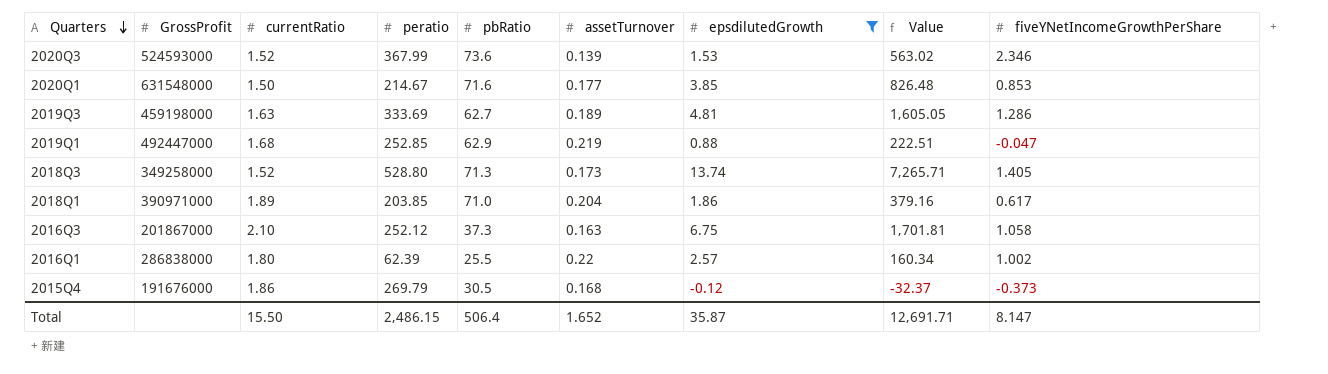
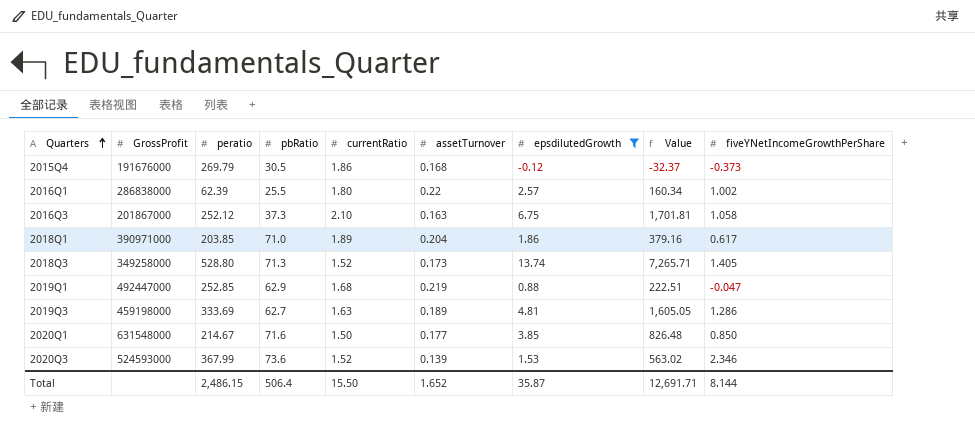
row order: Quarters descending -> Quarters ascending
column currentRatio | position: 3 -> 5
2020Q1 | fiveYNetIncomeGrowthPerShare: 0.853 -> 0.850
Total | fiveYNetIncomeGrowthPerShare: 8.147 -> 8.144

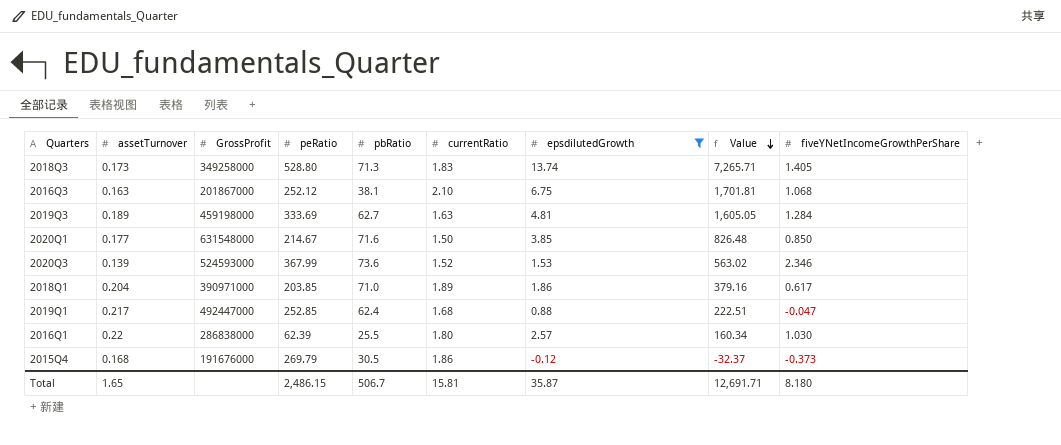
row order: Quarters ascending -> Value descending
column assetTurnover | position: 6 -> 2
column name: peratio -> peRatio
2018Q3 | currentRatio: 1.52 -> 1.83
2016Q3 | pbRatio: 37.3 -> 38.1
2016Q3 | fiveYNetIncomeGrowthPerShare: 1.058 -> 1.068
2019Q3 | fiveYNetIncomeGrowthPerShare: 1.286 -> 1.284
2019Q1 | assetTurnover: 0.219 -> 0.217
2019Q1 | pbRatio: 62.9 -> 62.4
2016Q1 | fiveYNetIncomeGrowthPerShare: 1.002 -> 1.030
Total | assetTurnover: 1.652 -> 1.65
Total | pbRatio: 506.4 -> 506.7
Total | currentRatio: 15.50 -> 15.81
Total | fiveYNetIncomeGrowthPerShare: 8.144 -> 8.180

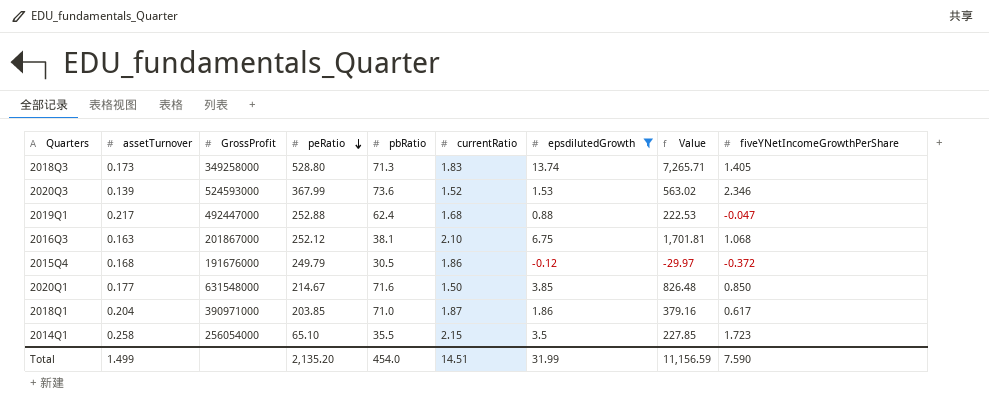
row order: Value descending -> peRatio descending
row 2019Q3: 0.189 | 459198000 | 333.69 | 62.7 | 1.63 | 4.81 | 1,605.05 | 1.284 -> none
row 2016Q1: 0.22 | 286838000 | 62.39 | 25.5 | 1.80 | 2.57 | 160.34 | 1.030 -> none
2019Q1 | peRatio: 252.85 -> 252.88
2019Q1 | Value: 222.51 -> 222.53
2015Q4 | peRatio: 269.79 -> 249.79
2015Q4 | Value: -32.37 -> -29.97
2015Q4 | fiveYNetIncomeGrowthPerShare: -0.373 -> -0.372
2018Q1 | currentRatio: 1.89 -> 1.87
row 2014Q1: none -> 0.258 | 256054000 | 65.10 | 35.5 | 2.15 | 3.5 | 227.85 | 1.723
Total | assetTurnover: 1.65 -> 1.499
Total | peRatio: 2,486.15 -> 2,135.20
Total | pbRatio: 506.7 -> 454.0
Total | currentRatio: 15.81 -> 14.51
Total | epsdilutedGrowth: 35.87 -> 31.99
Total | Value: 12,691.71 -> 11,156.59
Total | fiveYNetIncomeGrowthPerShare: 8.180 -> 7.590

